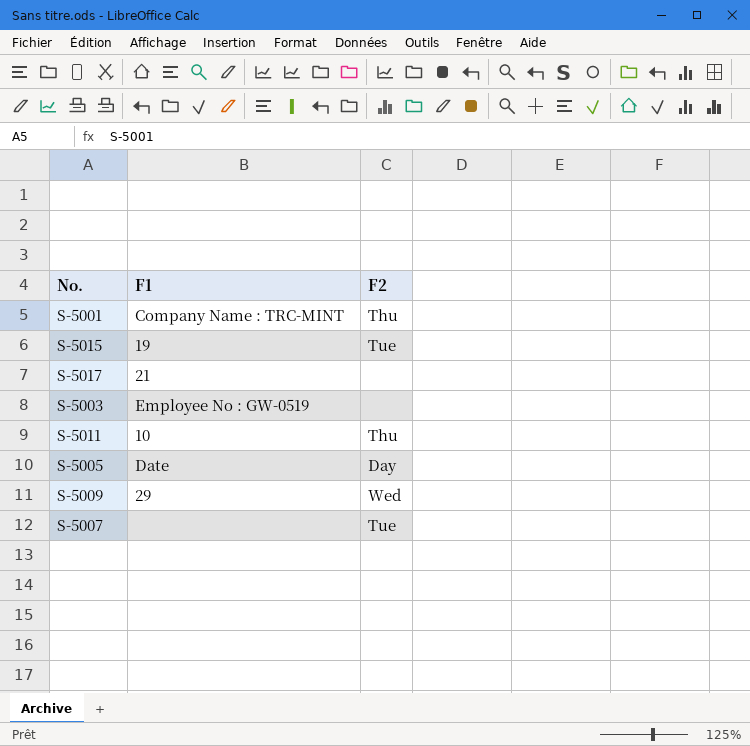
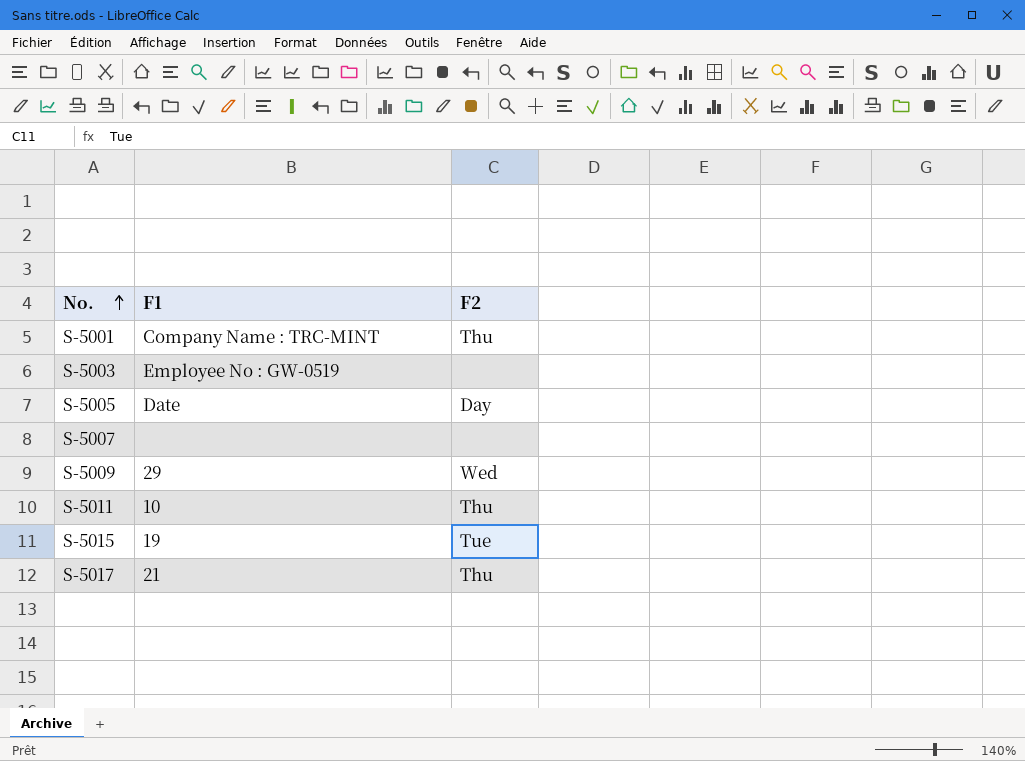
row order: none -> No. ascending
S-5007 | F2: Tue -> none
S-5017 | F2: none -> Thu

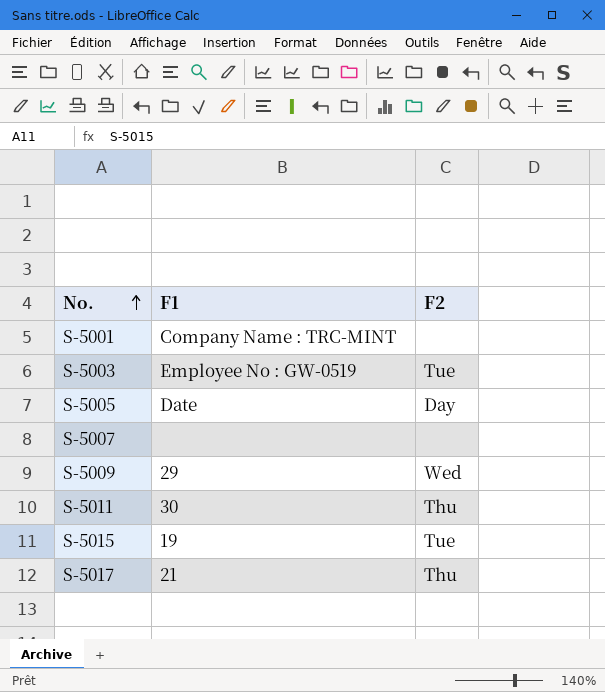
S-5001 | F2: Thu -> none
S-5003 | F2: none -> Tue
S-5011 | F1: 10 -> 30

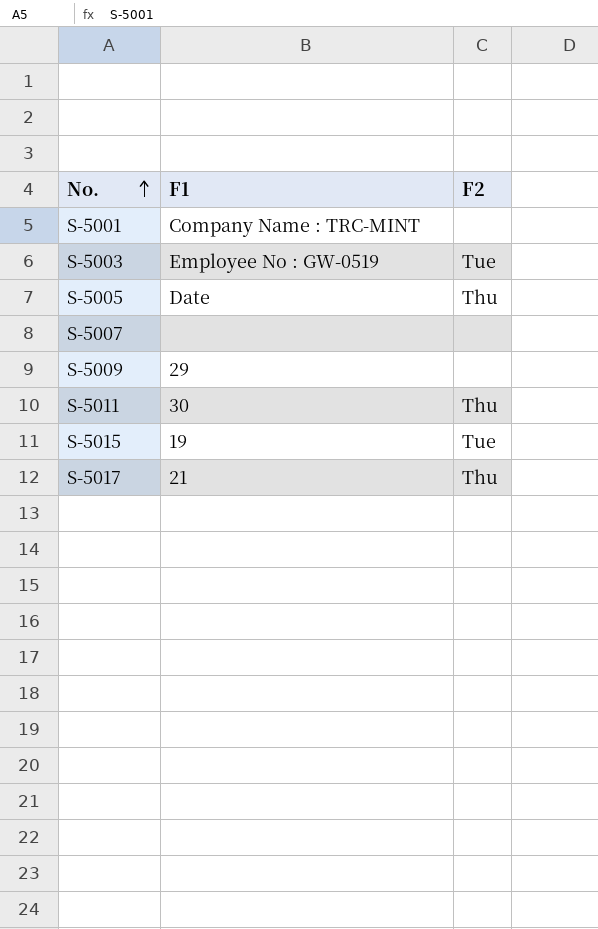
S-5005 | F2: Day -> Thu
S-5009 | F2: Wed -> none

